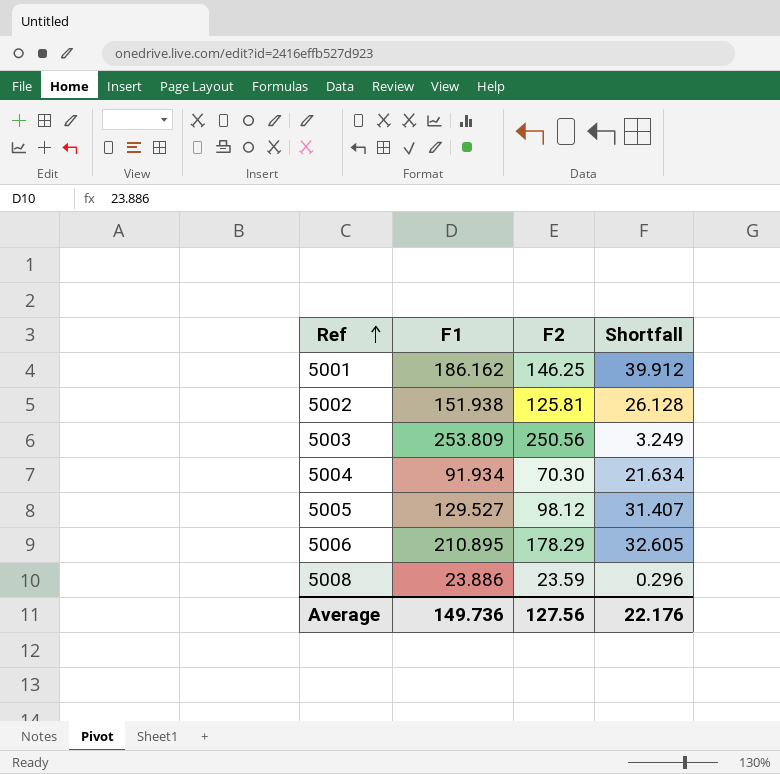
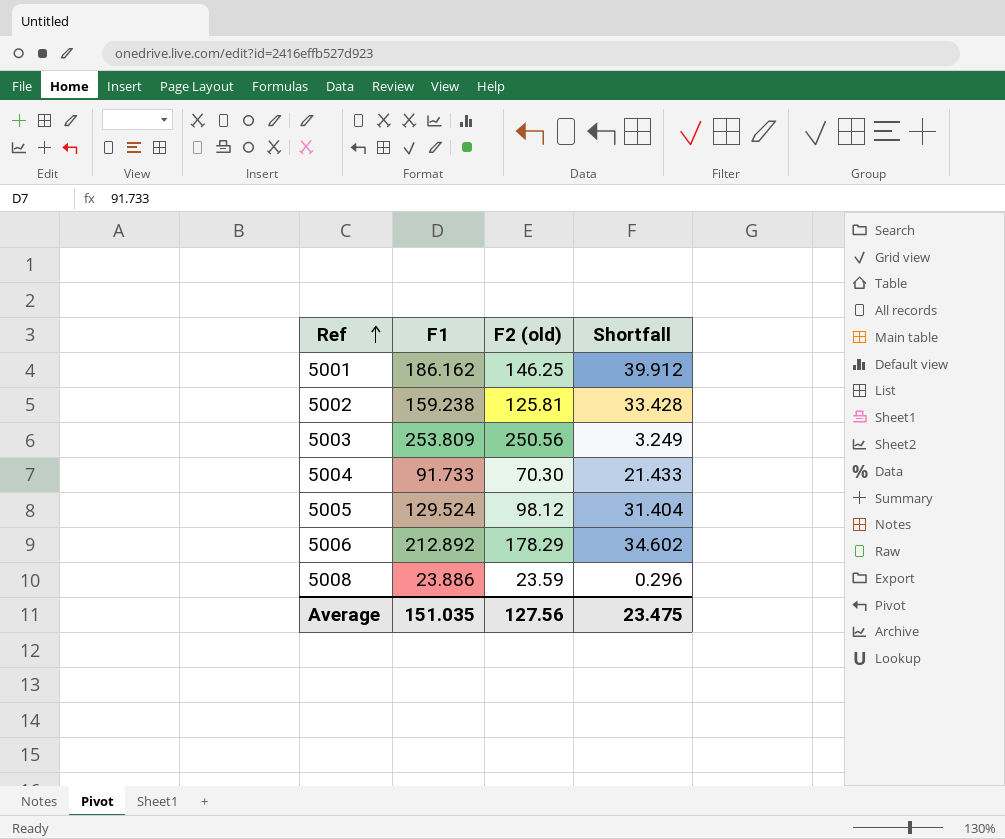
column name: F2 -> F2 (old)
5002 | F1: 151.938 -> 159.238
5002 | Shortfall: 26.128 -> 33.428
5004 | F1: 91.934 -> 91.733
5004 | Shortfall: 21.634 -> 21.433
5005 | F1: 129.527 -> 129.524
5005 | Shortfall: 31.407 -> 31.404
5006 | F1: 210.895 -> 212.892
5006 | Shortfall: 32.605 -> 34.602
Average | F1: 149.736 -> 151.035
Average | Shortfall: 22.176 -> 23.475

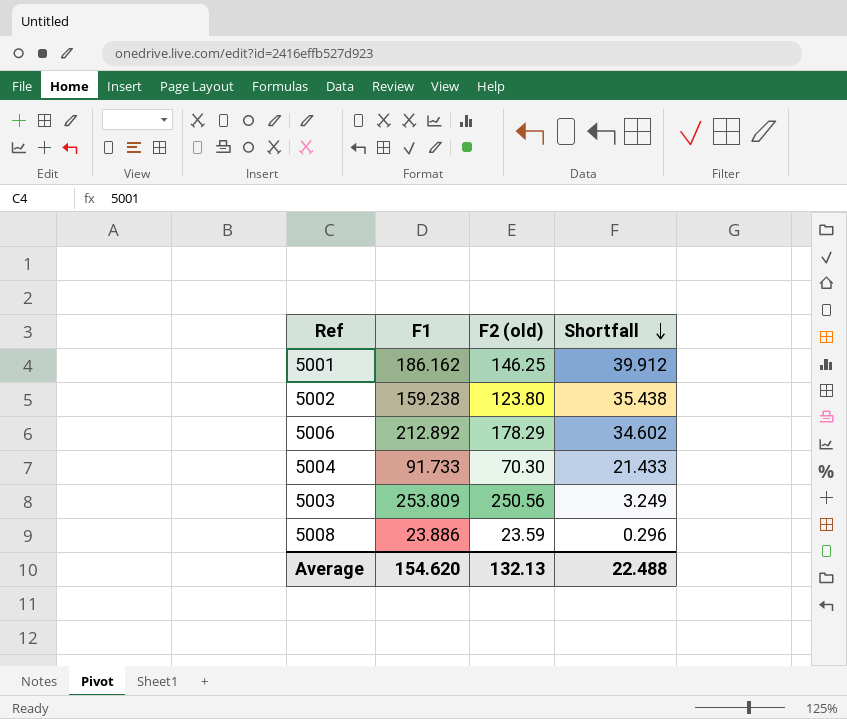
row order: Ref ascending -> Shortfall descending
row 5005: 129.524 | 98.12 | 31.404 -> none
5002 | F2 (old): 125.81 -> 123.80
5002 | Shortfall: 33.428 -> 35.438
Average | F1: 151.035 -> 154.620
Average | F2 (old): 127.56 -> 132.13
Average | Shortfall: 23.475 -> 22.488

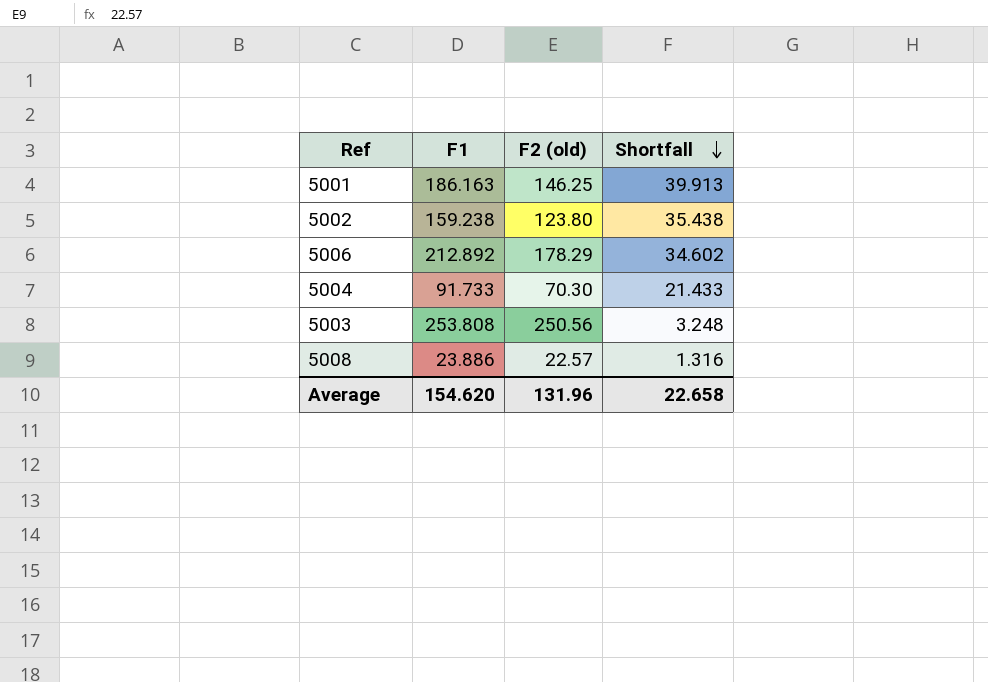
5001 | F1: 186.162 -> 186.163
5001 | Shortfall: 39.912 -> 39.913
5003 | F1: 253.809 -> 253.808
5003 | Shortfall: 3.249 -> 3.248
5008 | F2 (old): 23.59 -> 22.57
5008 | Shortfall: 0.296 -> 1.316
Average | F2 (old): 132.13 -> 131.96
Average | Shortfall: 22.488 -> 22.658

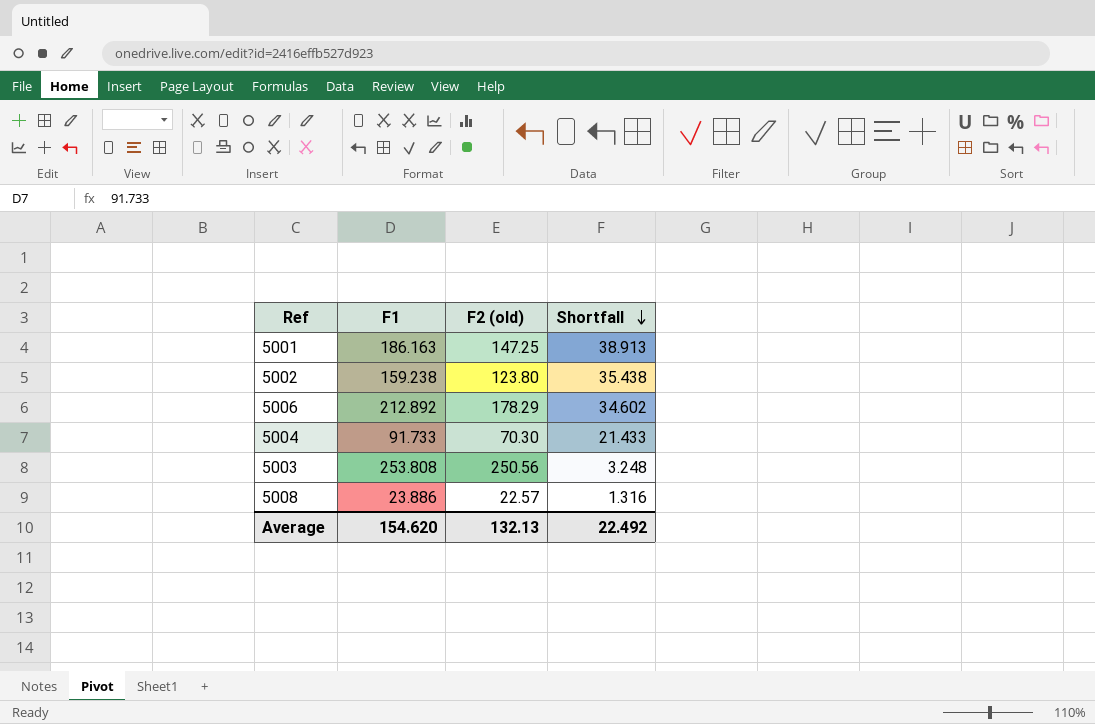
5001 | F2 (old): 146.25 -> 147.25
5001 | Shortfall: 39.913 -> 38.913
Average | F2 (old): 131.96 -> 132.13
Average | Shortfall: 22.658 -> 22.492

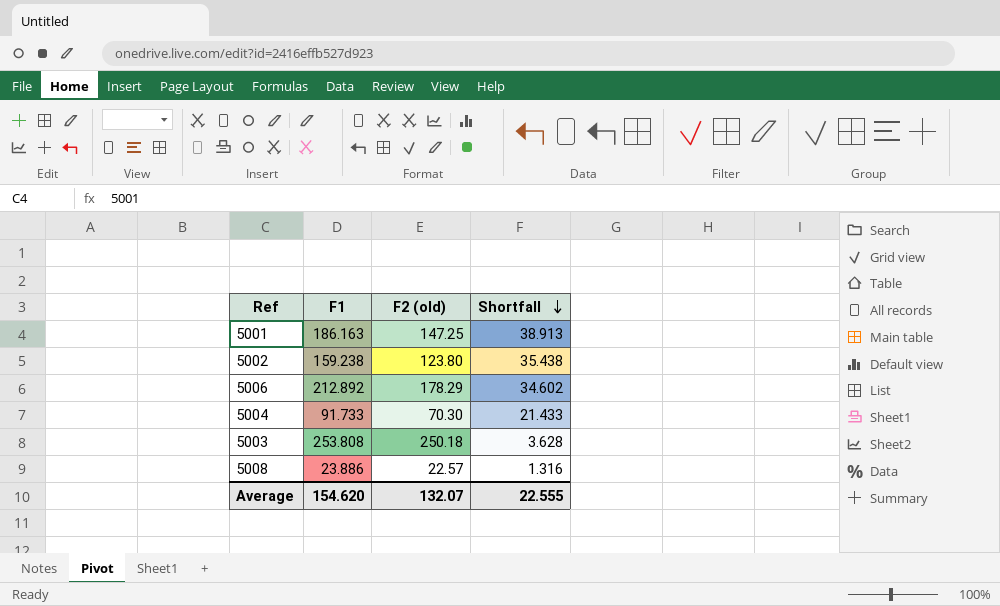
5003 | F2 (old): 250.56 -> 250.18
5003 | Shortfall: 3.248 -> 3.628
Average | F2 (old): 132.13 -> 132.07
Average | Shortfall: 22.492 -> 22.555

